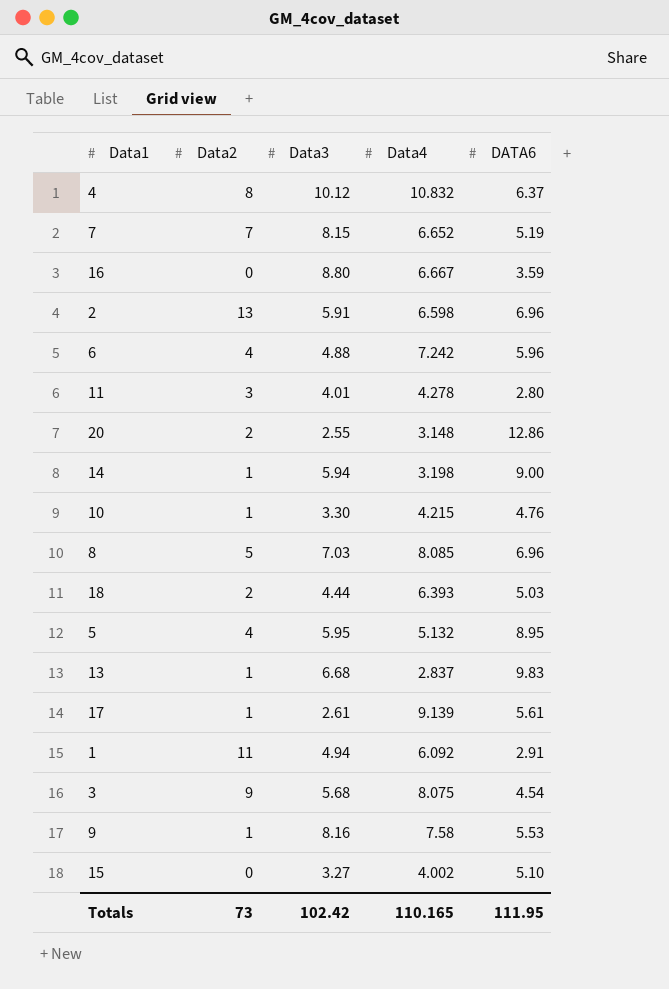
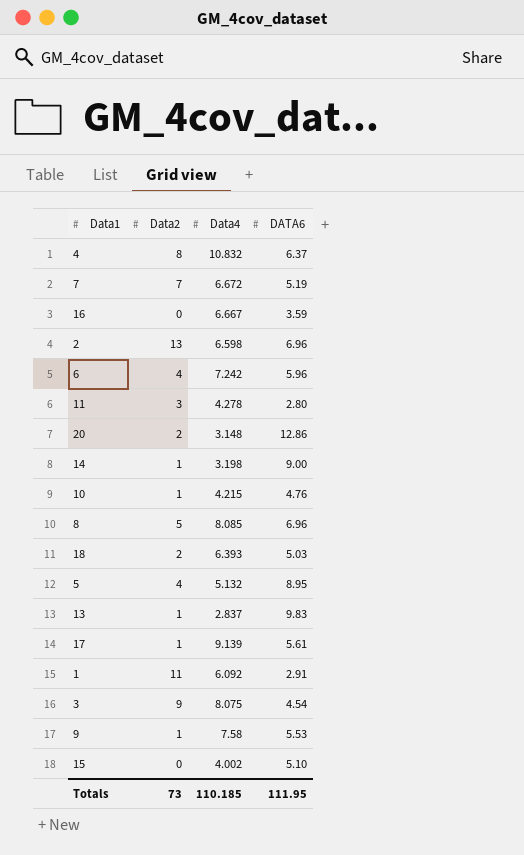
column Data3 | position: 3 -> none
7 | Data4: 6.652 -> 6.672
Totals | Data4: 110.165 -> 110.185

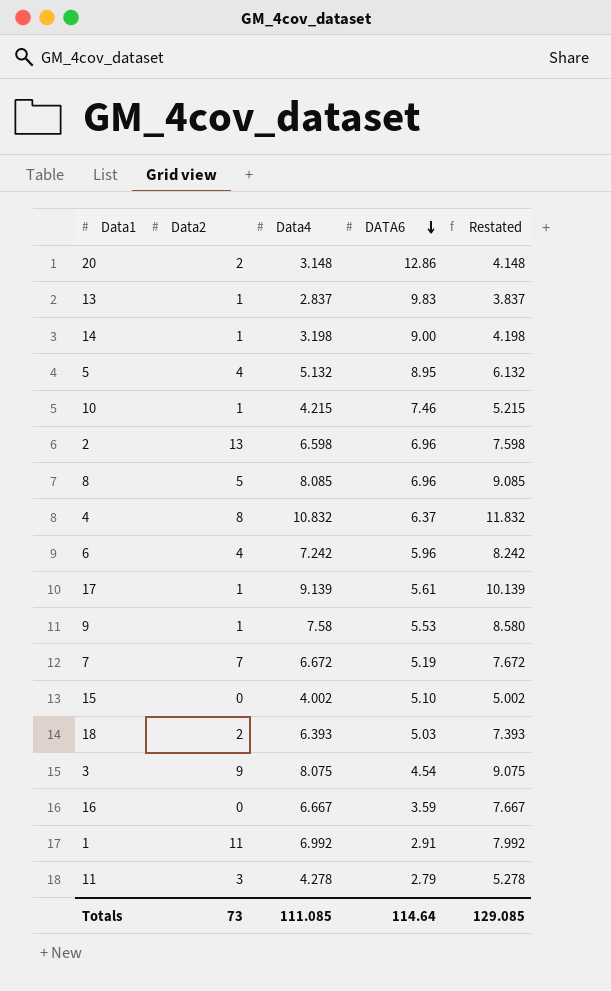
row order: none -> DATA6 descending
column Restated | formula: none -> [Data4] + 1
10 | DATA6: 4.76 -> 7.46
1 | Data4: 6.092 -> 6.992
11 | DATA6: 2.80 -> 2.79
Totals | Data4: 110.185 -> 111.085
Totals | DATA6: 111.95 -> 114.64

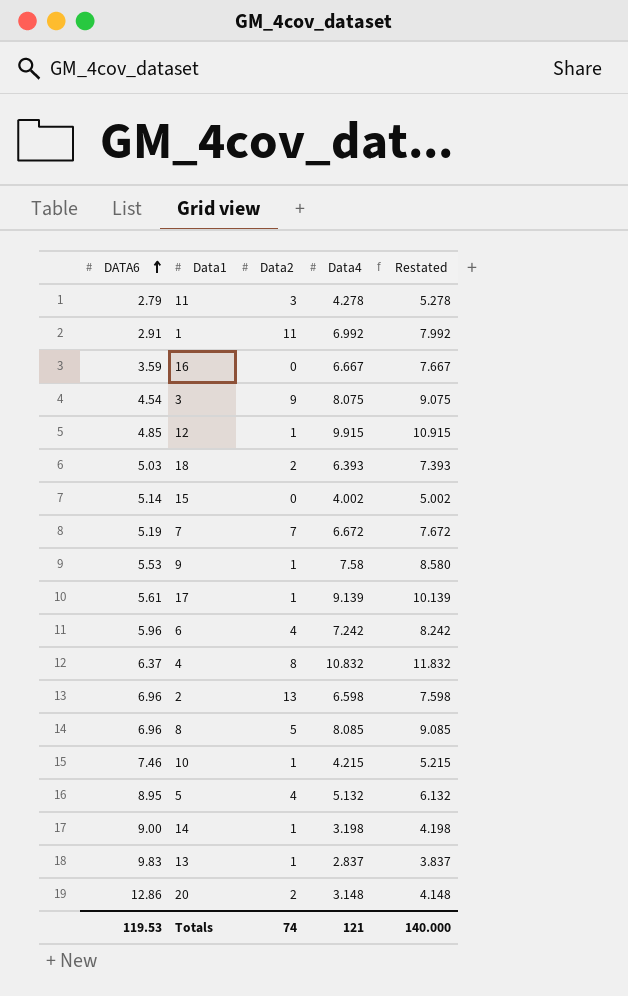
row order: DATA6 descending -> DATA6 ascending
column DATA6 | position: 4 -> 1
row 12: none -> 4.85 | 1 | 9.915 | 10.915
15 | DATA6: 5.10 -> 5.14
Totals | DATA6: 114.64 -> 119.53
Totals | Data2: 73 -> 74
Totals | Data4: 111.085 -> 121
Totals | Restated: 129.085 -> 140.000

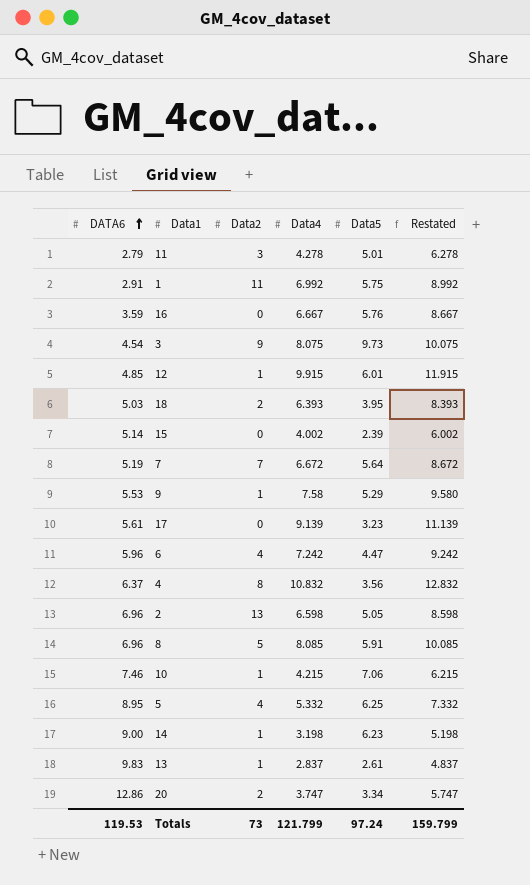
column Data5 | position: none -> 5
column Restated | formula: [Data4] + 1 -> [Data4] + 2
17 | Data2: 1 -> 0
5 | Data4: 5.132 -> 5.332
20 | Data4: 3.148 -> 3.747
Totals | Data2: 74 -> 73
Totals | Data4: 121 -> 121.799
Totals | Restated: 140.000 -> 159.799

